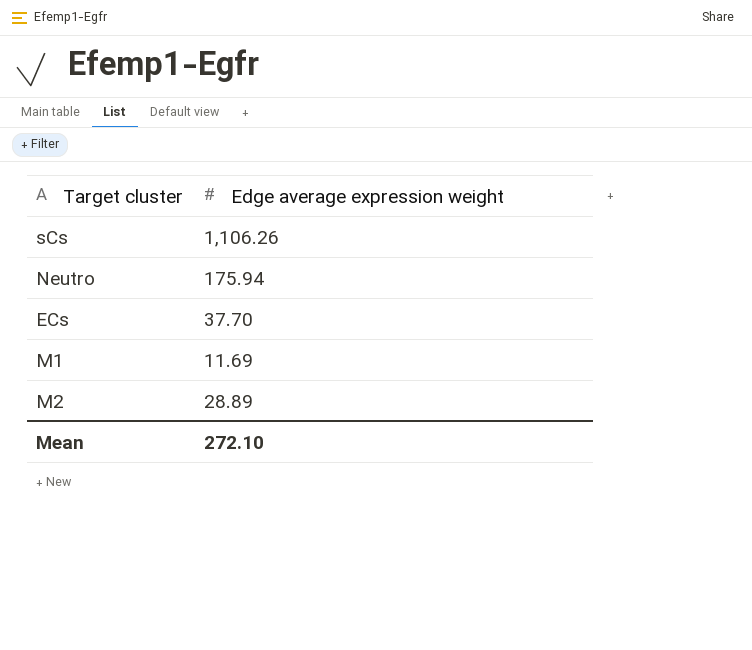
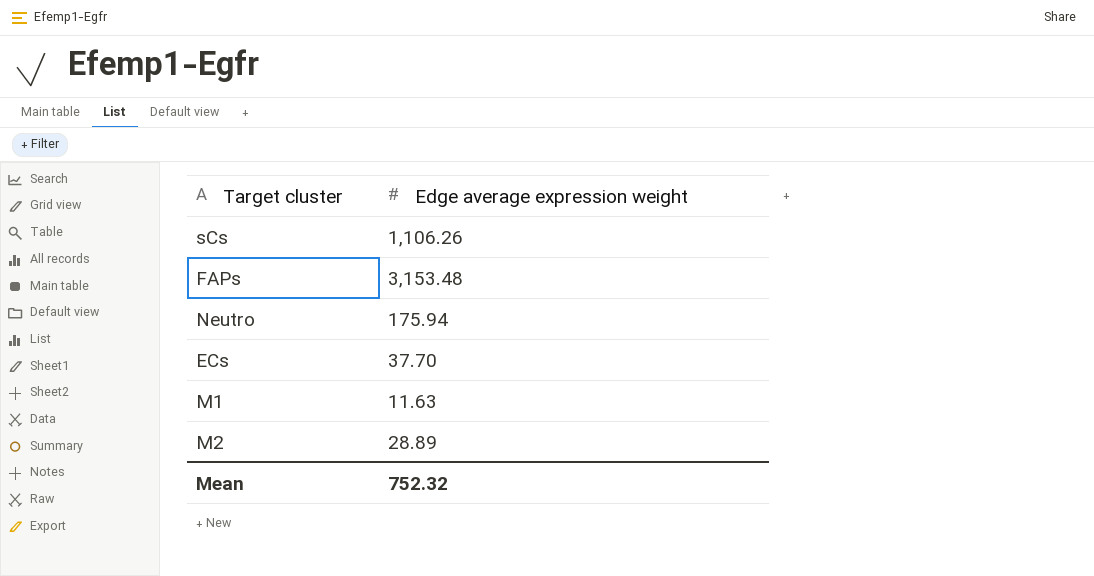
row FAPs: none -> 3,153.48
M1 | Edge average expression weight: 11.69 -> 11.63
Mean | Edge average expression weight: 272.10 -> 752.32

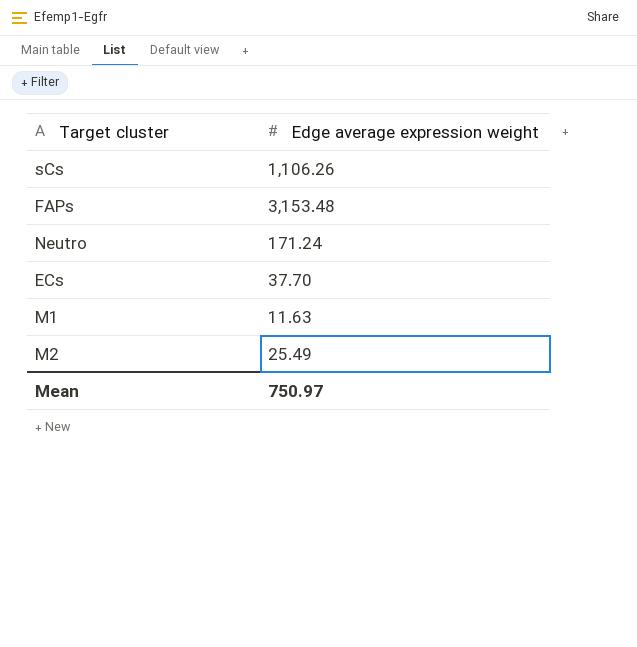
Neutro | Edge average expression weight: 175.94 -> 171.24
M2 | Edge average expression weight: 28.89 -> 25.49
Mean | Edge average expression weight: 752.32 -> 750.97

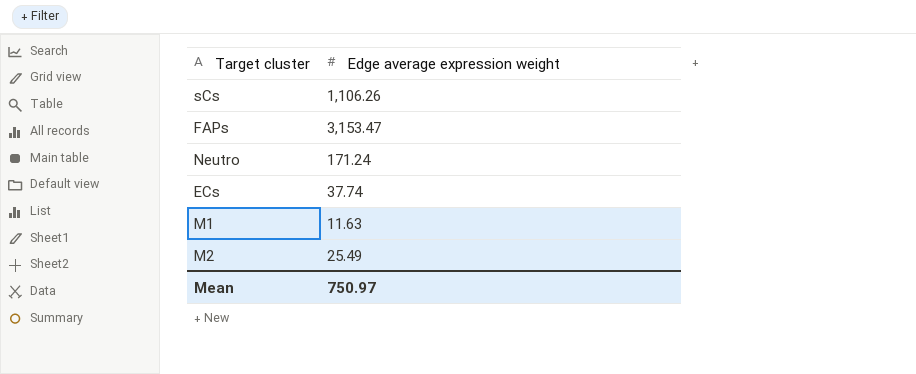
FAPs | Edge average expression weight: 3,153.48 -> 3,153.47
ECs | Edge average expression weight: 37.70 -> 37.74

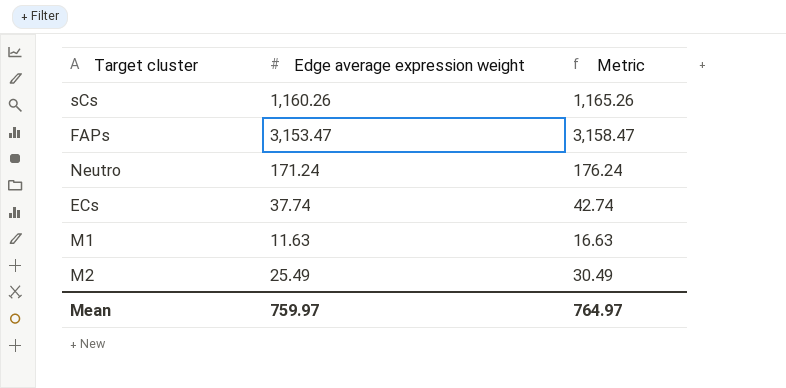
column Metric | formula: none -> [Edge average expression weight] + 5
sCs | Edge average expression weight: 1,106.26 -> 1,160.26
Mean | Edge average expression weight: 750.97 -> 759.97

